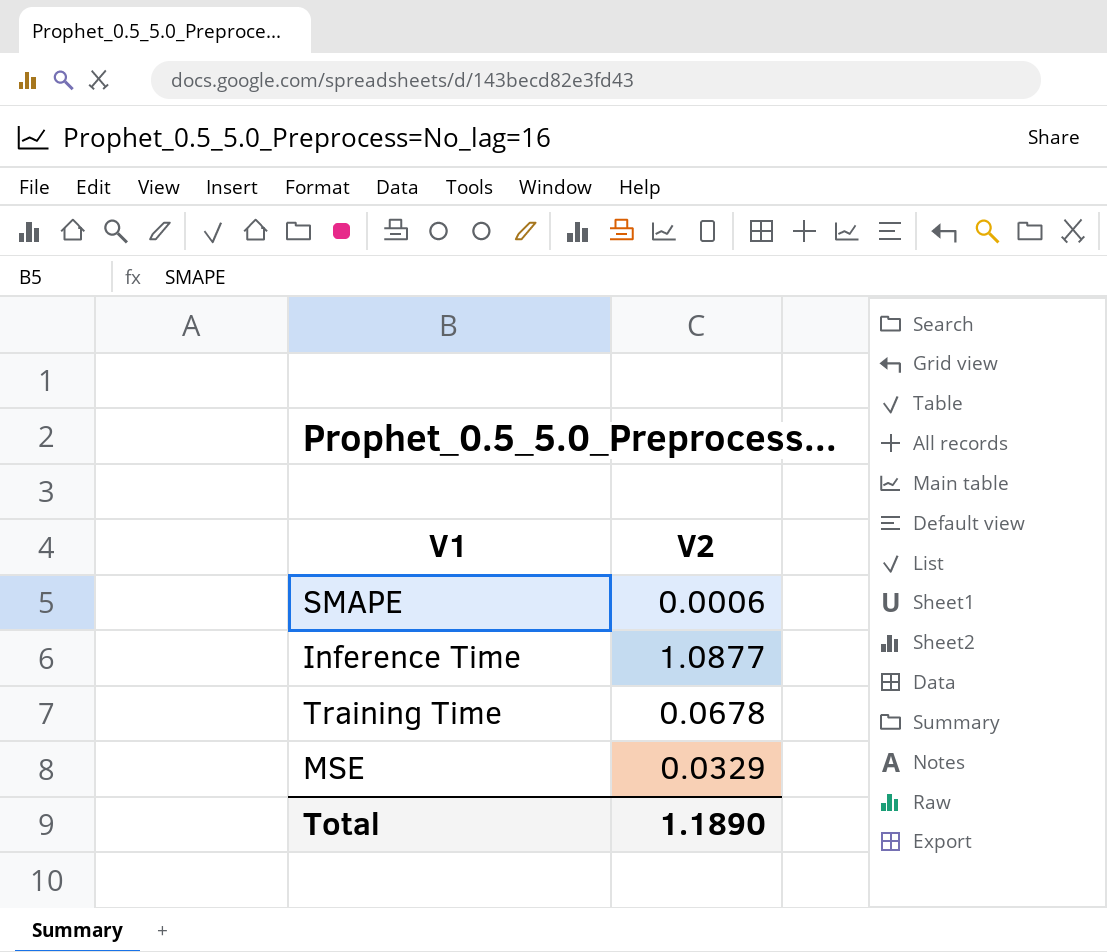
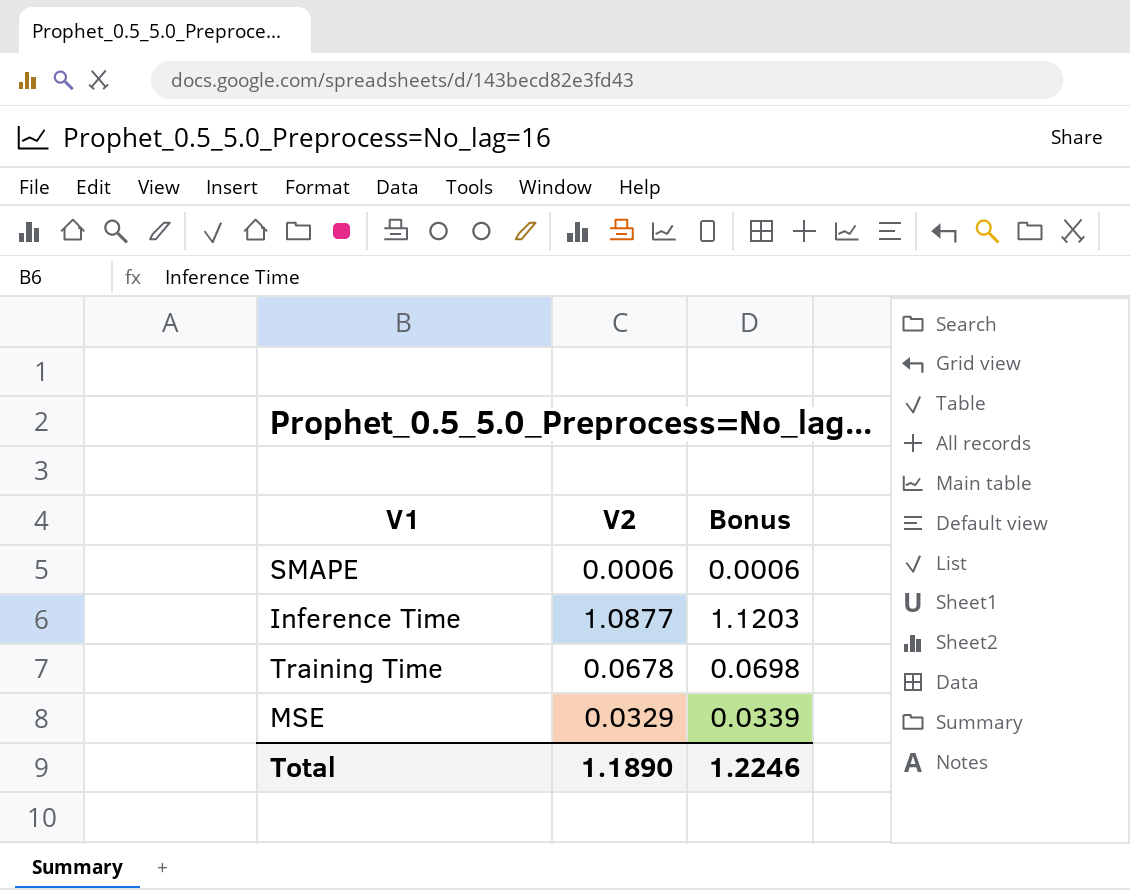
column Bonus | formula: none -> [V2] * 1.03

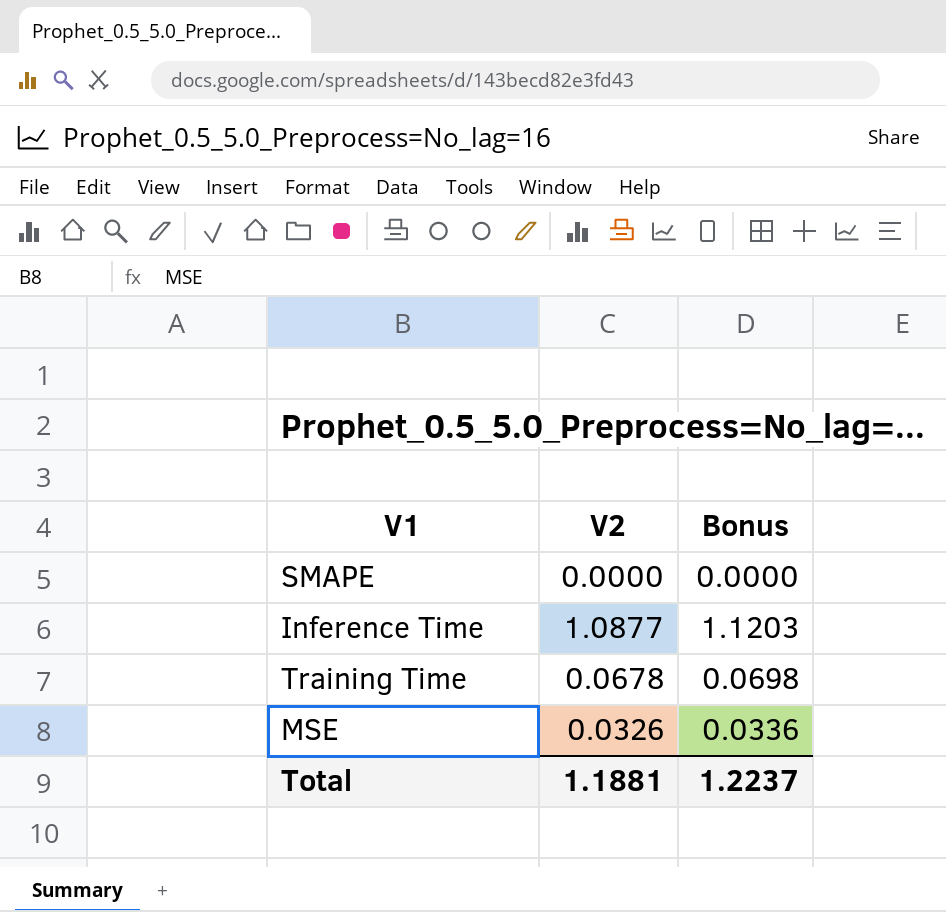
SMAPE | V2: 0.0006 -> 0.0000
SMAPE | Bonus: 0.0006 -> 0.0000
MSE | V2: 0.0329 -> 0.0326
MSE | Bonus: 0.0339 -> 0.0336
Total | V2: 1.1890 -> 1.1881
Total | Bonus: 1.2246 -> 1.2237

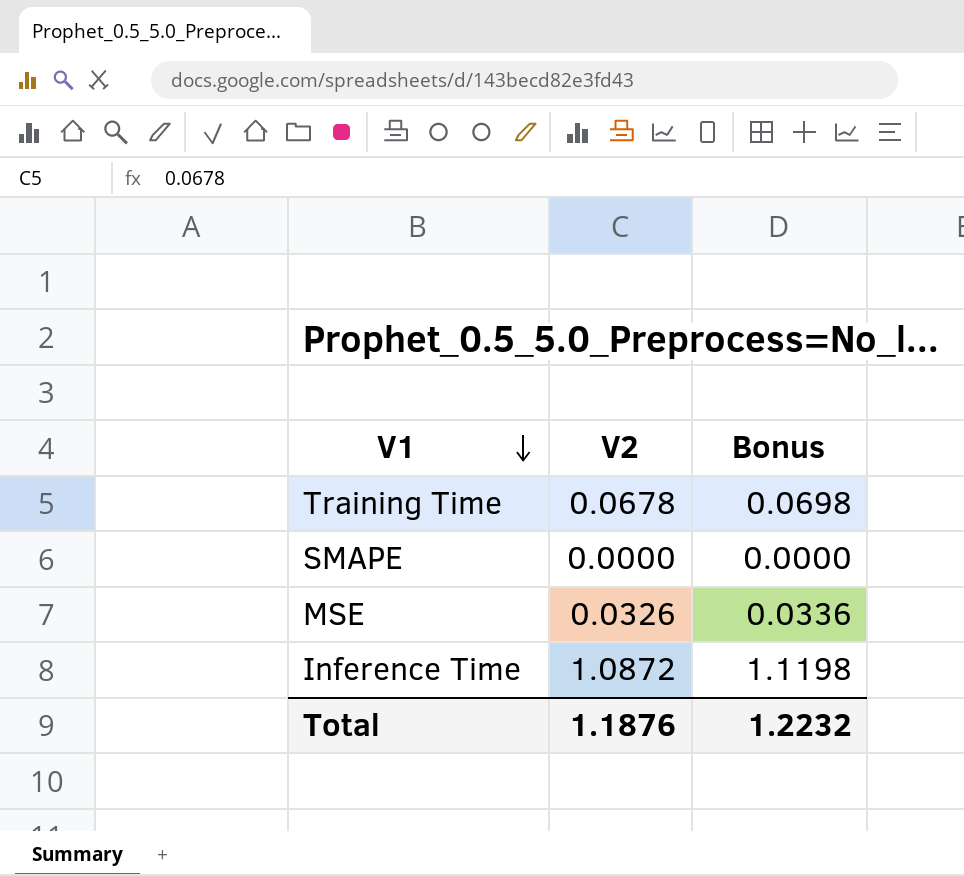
row order: none -> V1 descending
Inference Time | V2: 1.0877 -> 1.0872
Inference Time | Bonus: 1.1203 -> 1.1198
Total | V2: 1.1881 -> 1.1876
Total | Bonus: 1.2237 -> 1.2232

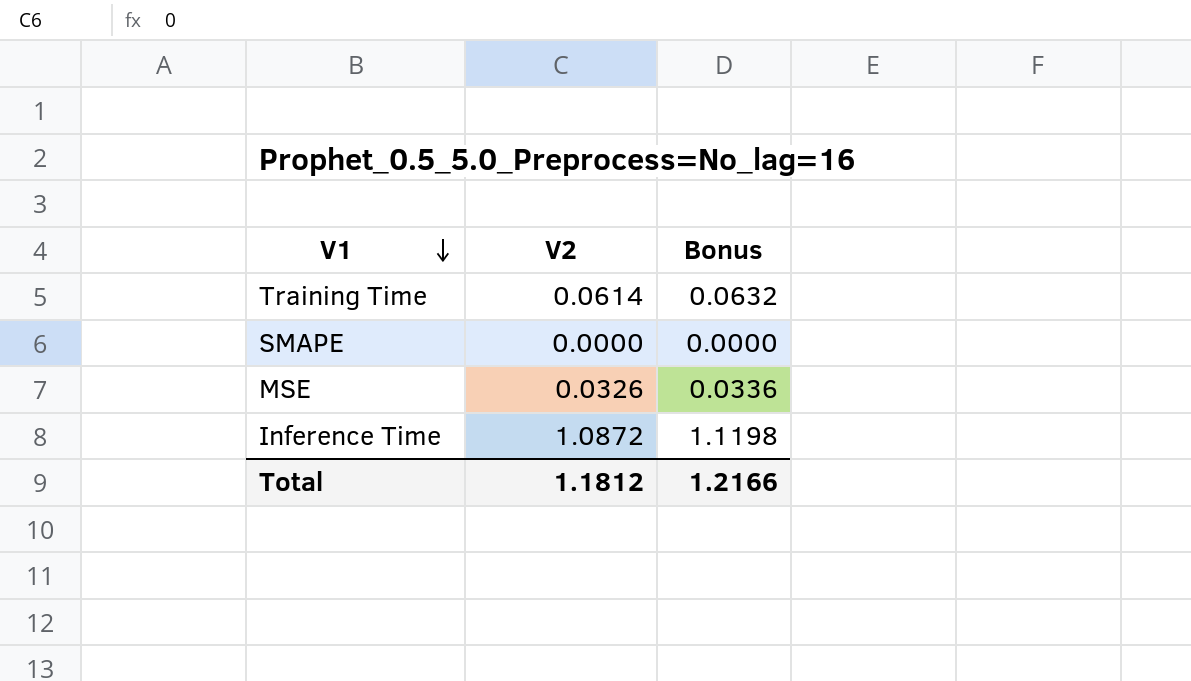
Training Time | V2: 0.0678 -> 0.0614
Training Time | Bonus: 0.0698 -> 0.0632
Total | V2: 1.1876 -> 1.1812
Total | Bonus: 1.2232 -> 1.2166

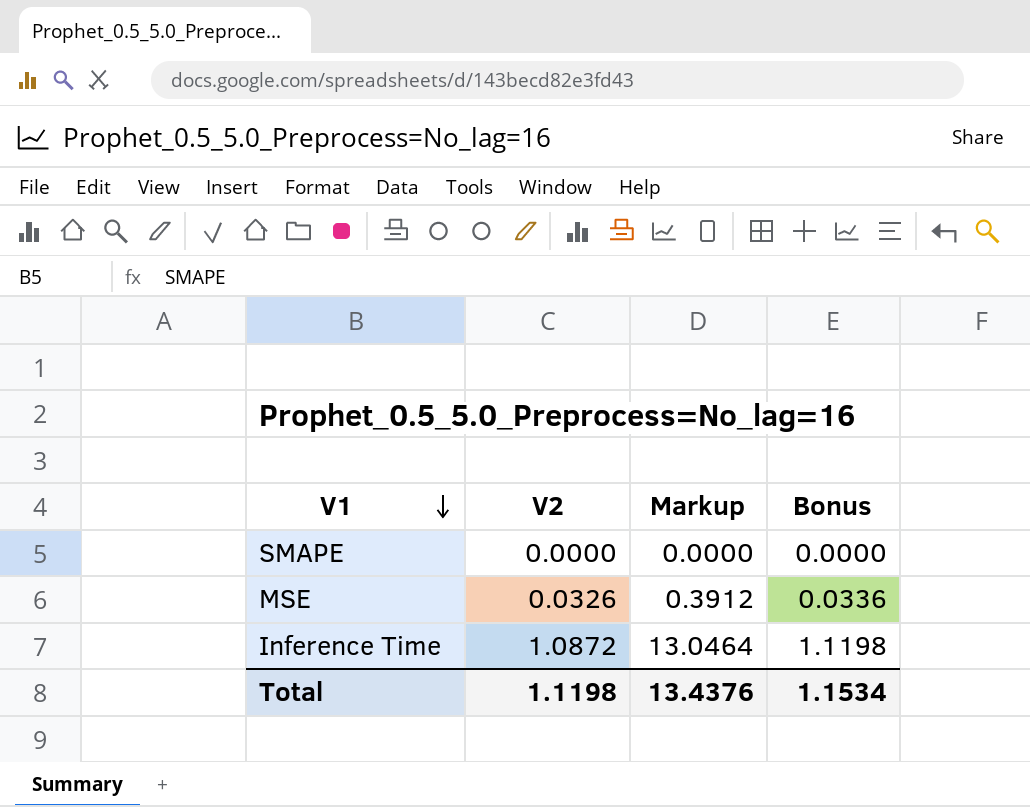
column Markup | formula: none -> [V2] * 12
row Training Time: 0.0614 | 0.0632 -> none
Total | V2: 1.1812 -> 1.1198
Total | Bonus: 1.2166 -> 1.1534

